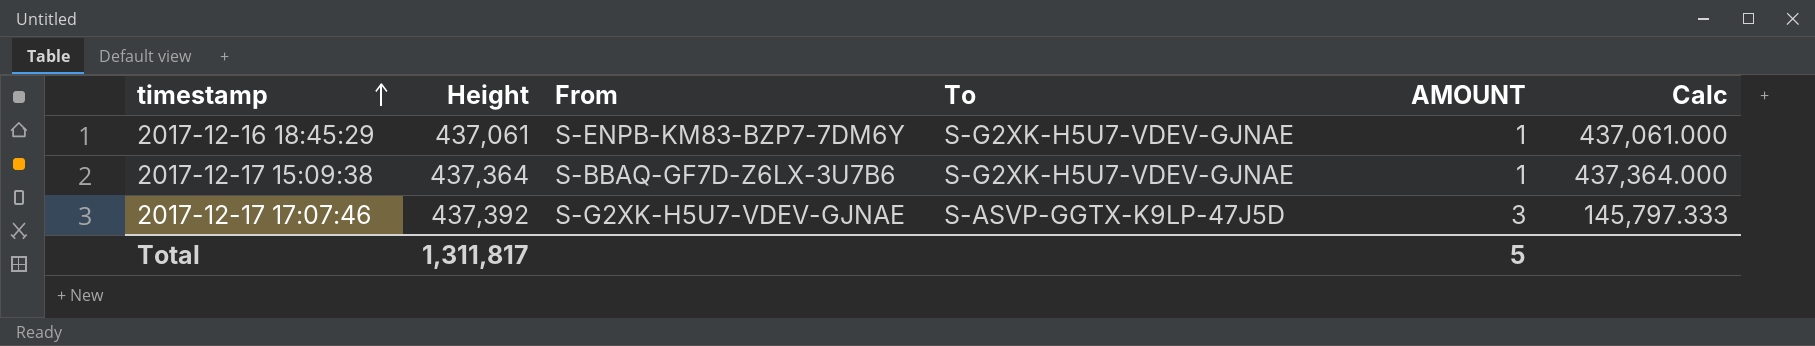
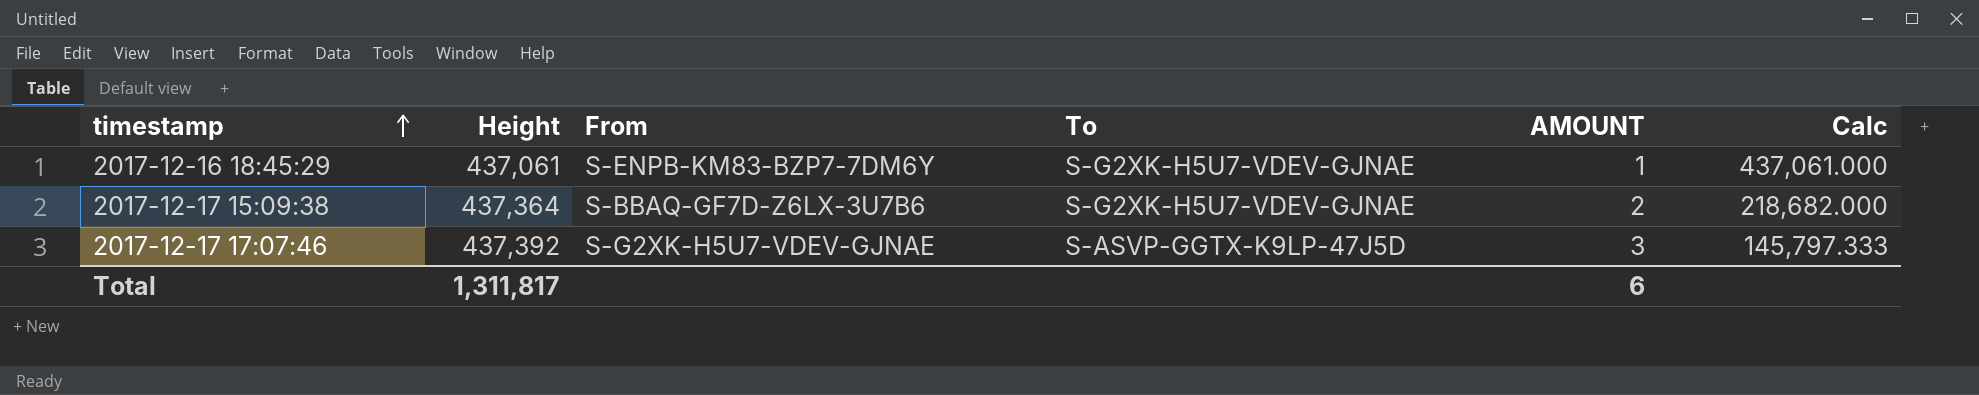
2017-12-17 15:09:38 | AMOUNT: 1 -> 2
2017-12-17 15:09:38 | Calc: 437,364.000 -> 218,682.000
Total | AMOUNT: 5 -> 6

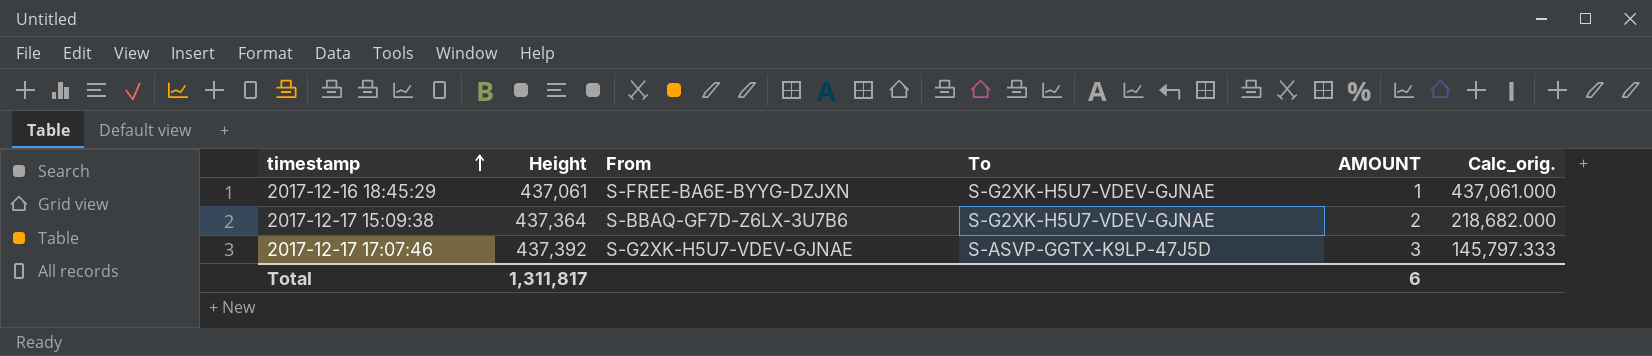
column name: Calc -> Calc_orig.
2017-12-16 18:45:29 | From: S-ENPB-KM83-BZP7-7DM6Y -> S-FREE-BA6E-BYYG-DZJXN

